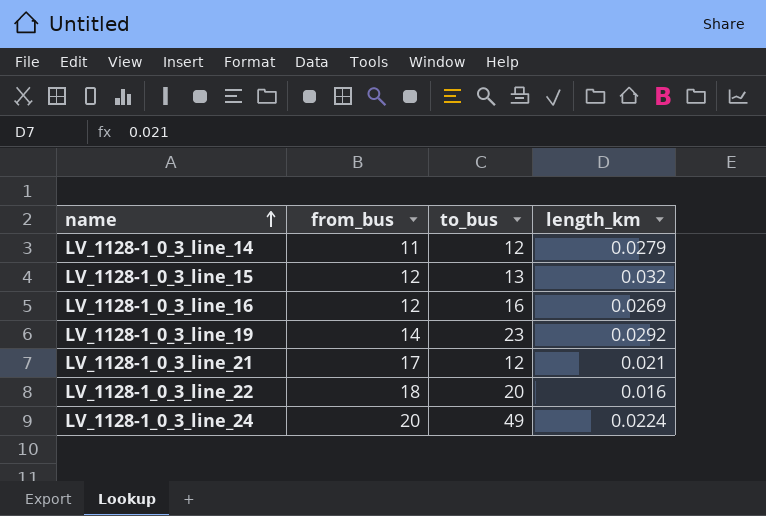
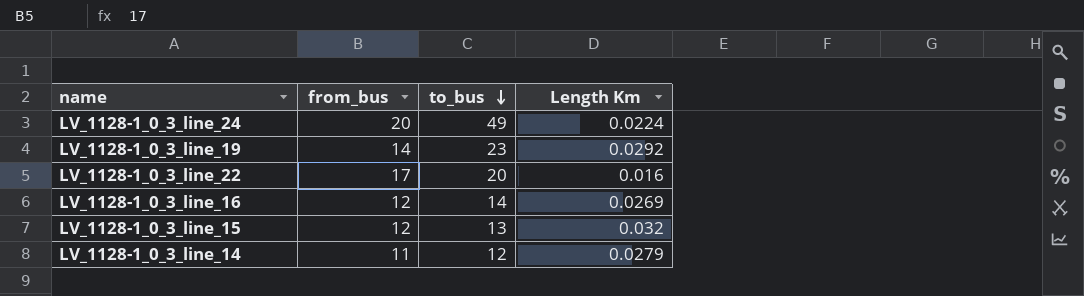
row order: name ascending -> to_bus descending
column name: length_km -> Length Km
row LV_1128-1_0_3_line_21: 17 | 12 | 0.021 -> none
LV_1128-1_0_3_line_22 | from_bus: 18 -> 17
LV_1128-1_0_3_line_16 | to_bus: 16 -> 14

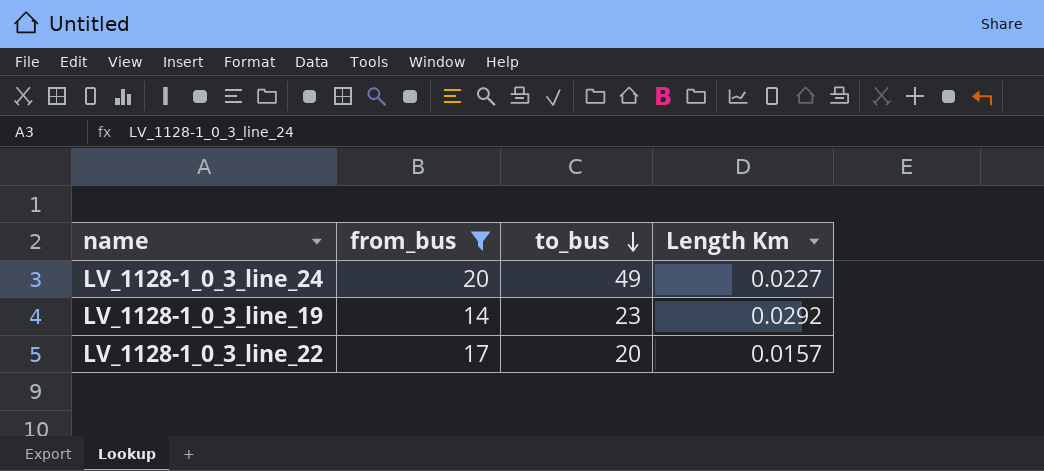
filter: none -> from_bus >= 14
LV_1128-1_0_3_line_24 | Length Km: 0.0224 -> 0.0227
LV_1128-1_0_3_line_22 | Length Km: 0.016 -> 0.0157

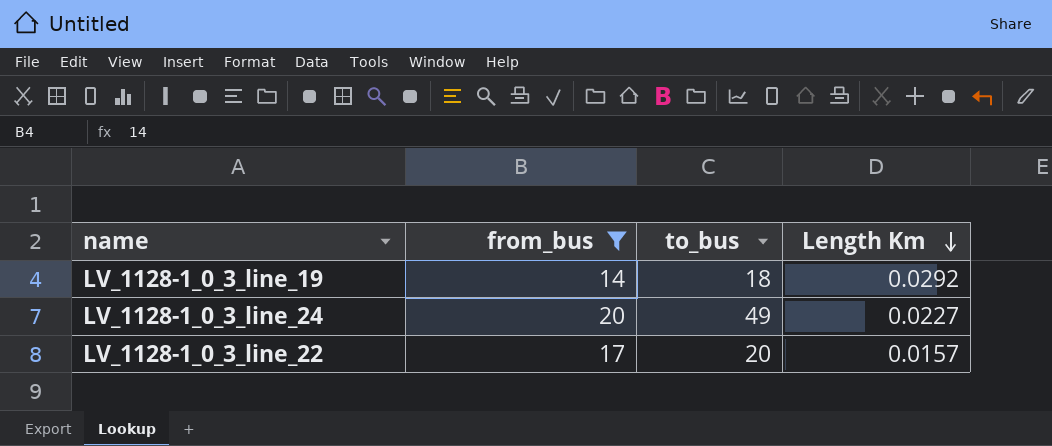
row order: to_bus descending -> Length Km descending
LV_1128-1_0_3_line_19 | to_bus: 23 -> 18

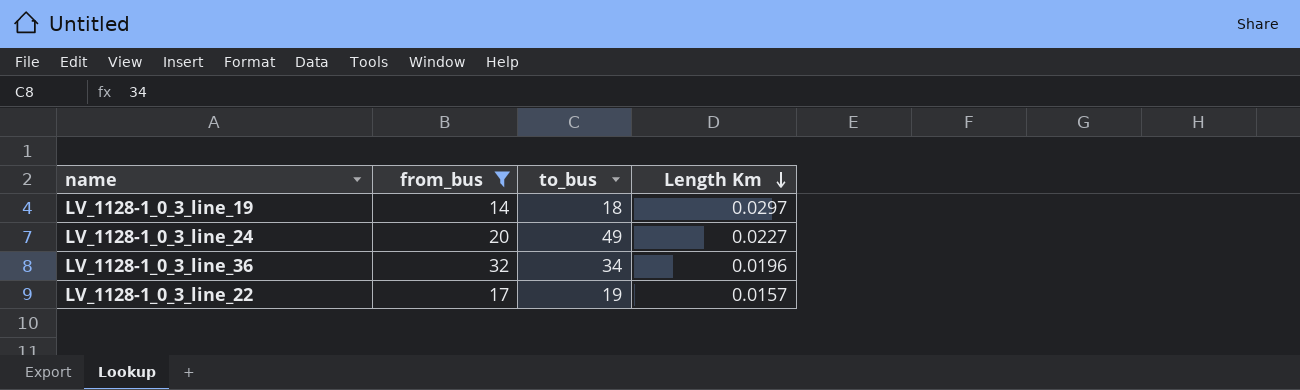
LV_1128-1_0_3_line_19 | Length Km: 0.0292 -> 0.0297
row LV_1128-1_0_3_line_36: none -> 32 | 34 | 0.0196
LV_1128-1_0_3_line_22 | to_bus: 20 -> 19

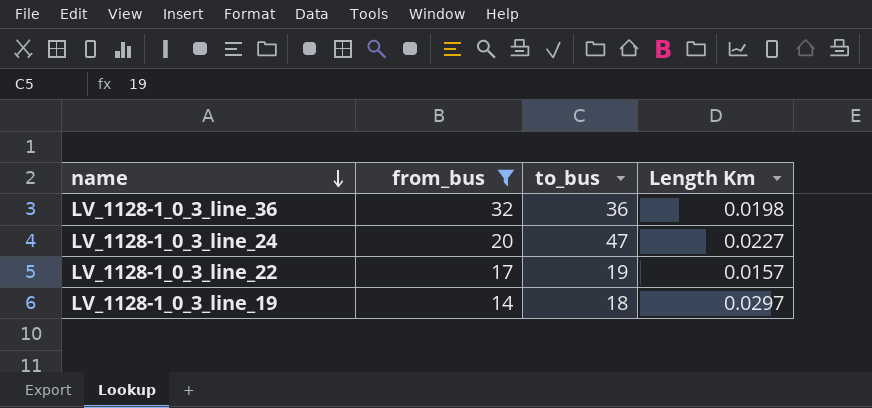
row order: Length Km descending -> name descending
LV_1128-1_0_3_line_36 | to_bus: 34 -> 36
LV_1128-1_0_3_line_36 | Length Km: 0.0196 -> 0.0198
LV_1128-1_0_3_line_24 | to_bus: 49 -> 47

